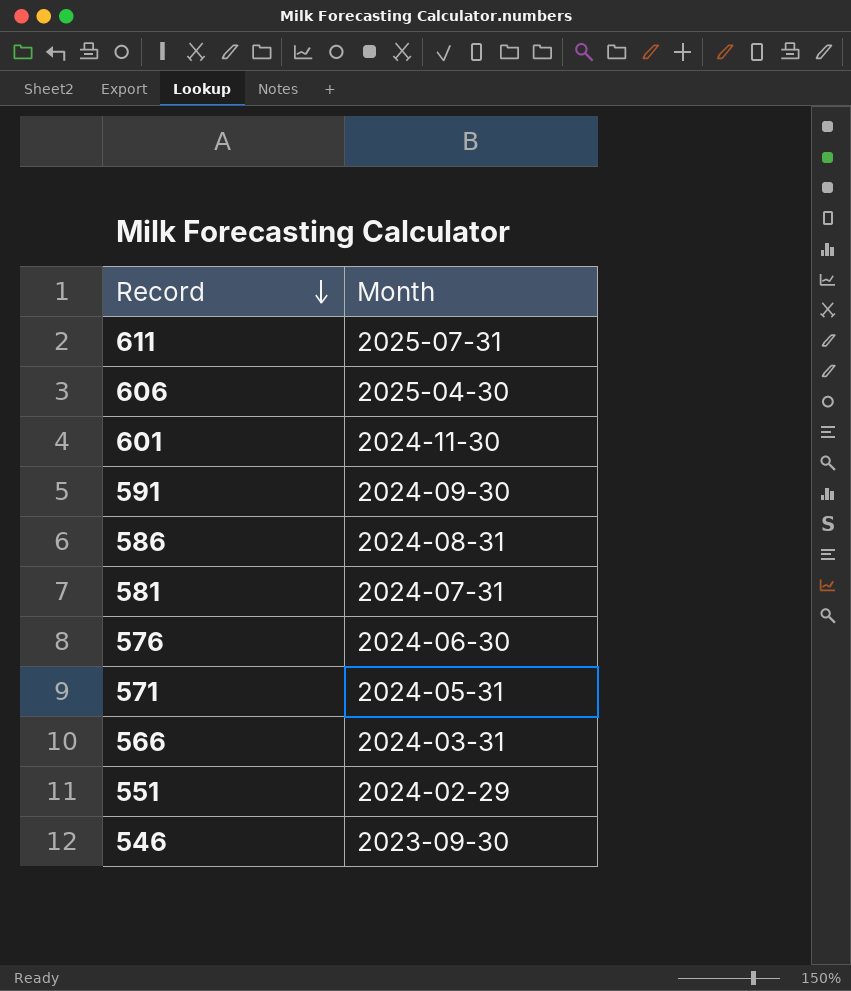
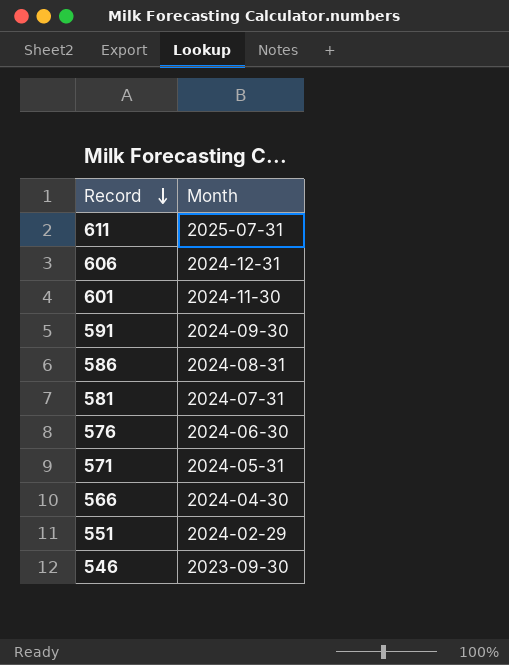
606 | Month: 2025-04-30 -> 2024-12-31
566 | Month: 2024-03-31 -> 2024-04-30

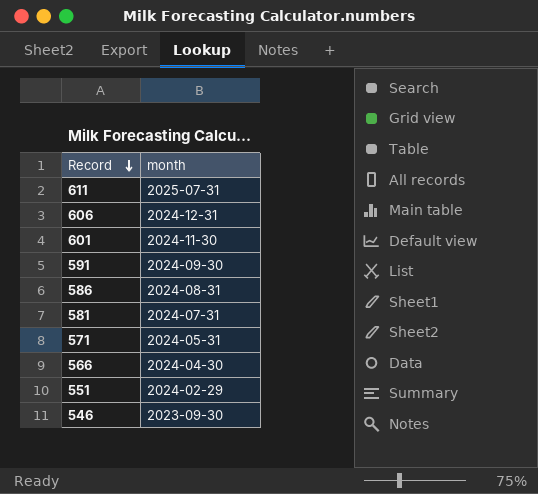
column name: Month -> month
row 576: 2024-06-30 -> none

